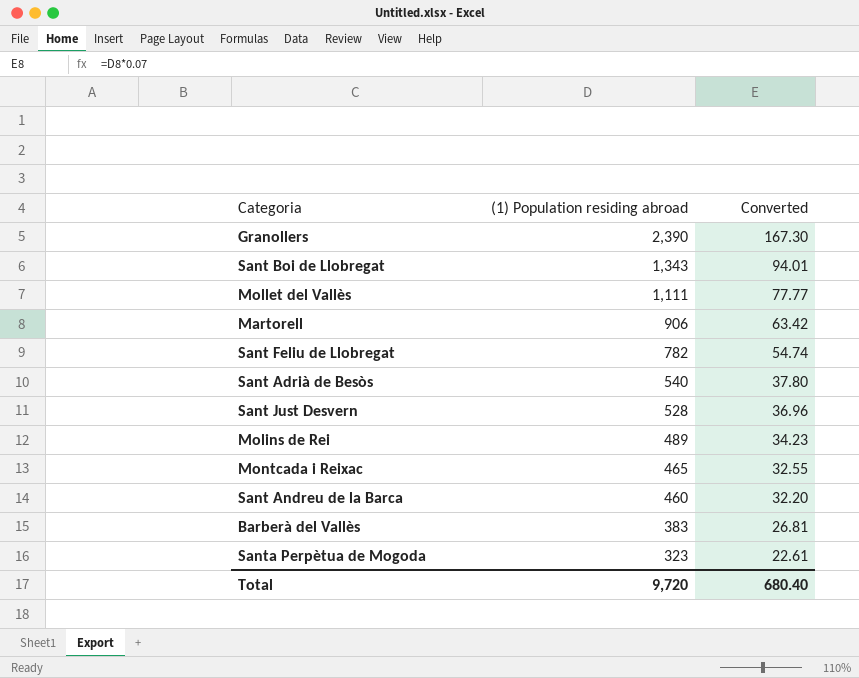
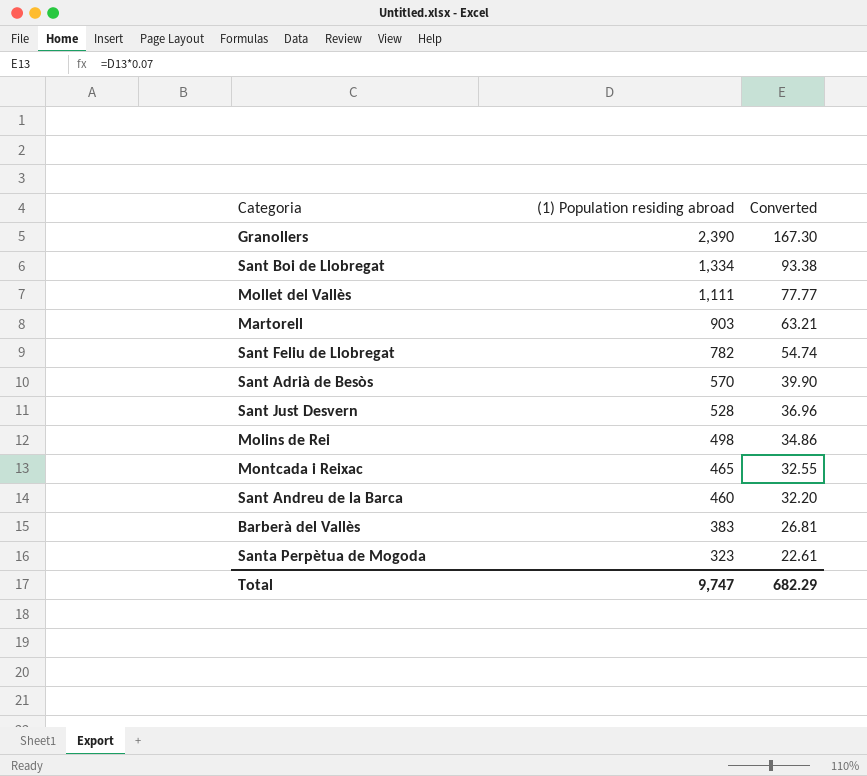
Sant Boi de Llobregat | (1) Population residing abroad: 1,343 -> 1,334
Sant Boi de Llobregat | Converted: 94.01 -> 93.38
Martorell | (1) Population residing abroad: 906 -> 903
Martorell | Converted: 63.42 -> 63.21
Sant Adrià de Besòs | (1) Population residing abroad: 540 -> 570
Sant Adrià de Besòs | Converted: 37.80 -> 39.90
Molins de Rei | (1) Population residing abroad: 489 -> 498
Molins de Rei | Converted: 34.23 -> 34.86
Total | (1) Population residing abroad: 9,720 -> 9,747
Total | Converted: 680.40 -> 682.29

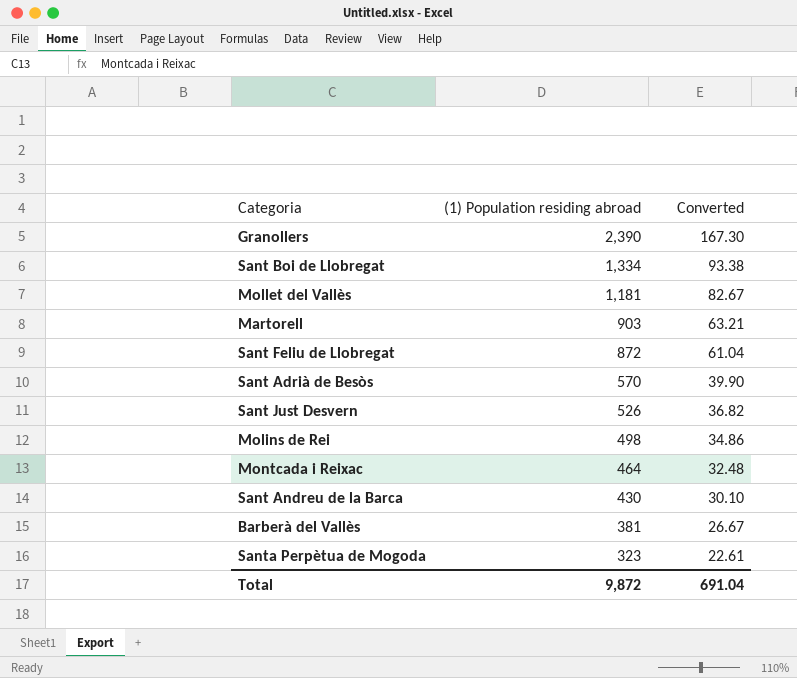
Mollet del Vallès | (1) Population residing abroad: 1,111 -> 1,181
Mollet del Vallès | Converted: 77.77 -> 82.67
Sant Feliu de Llobregat | (1) Population residing abroad: 782 -> 872
Sant Feliu de Llobregat | Converted: 54.74 -> 61.04
Sant Just Desvern | (1) Population residing abroad: 528 -> 526
Sant Just Desvern | Converted: 36.96 -> 36.82
Montcada i Reixac | (1) Population residing abroad: 465 -> 464
Montcada i Reixac | Converted: 32.55 -> 32.48
Sant Andreu de la Barca | (1) Population residing abroad: 460 -> 430
Sant Andreu de la Barca | Converted: 32.20 -> 30.10
Barberà del Vallès | (1) Population residing abroad: 383 -> 381
Barberà del Vallès | Converted: 26.81 -> 26.67
Total | (1) Population residing abroad: 9,747 -> 9,872
Total | Converted: 682.29 -> 691.04

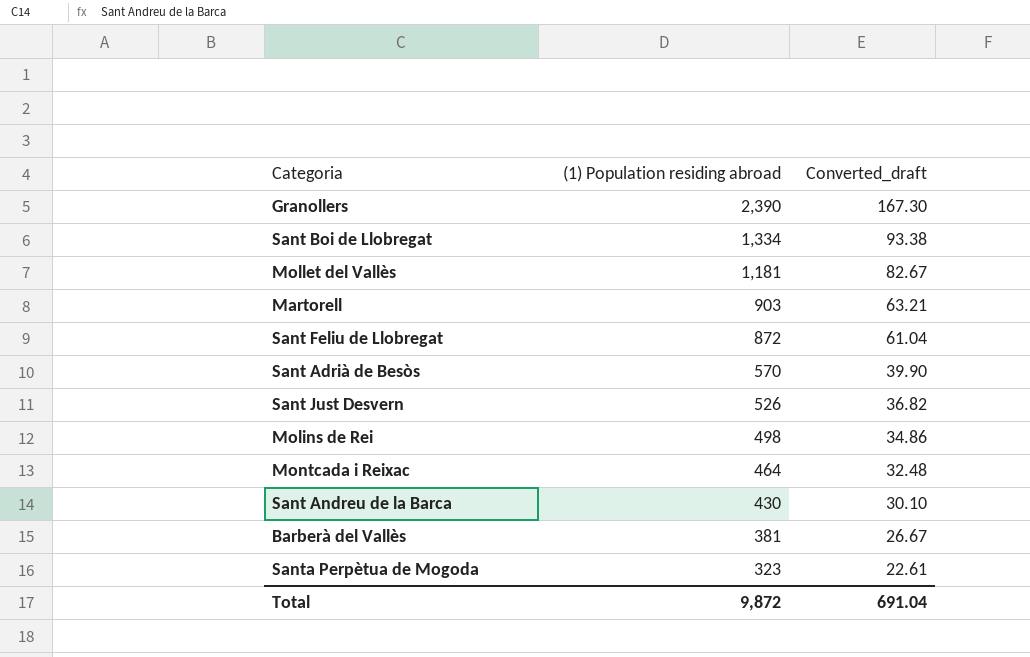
column name: Converted -> Converted_draft

